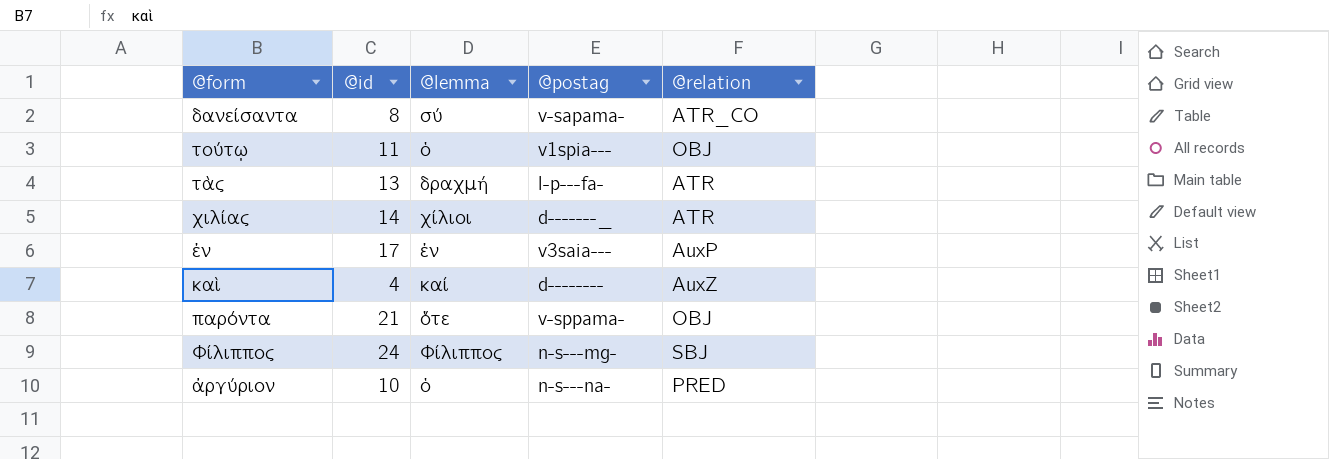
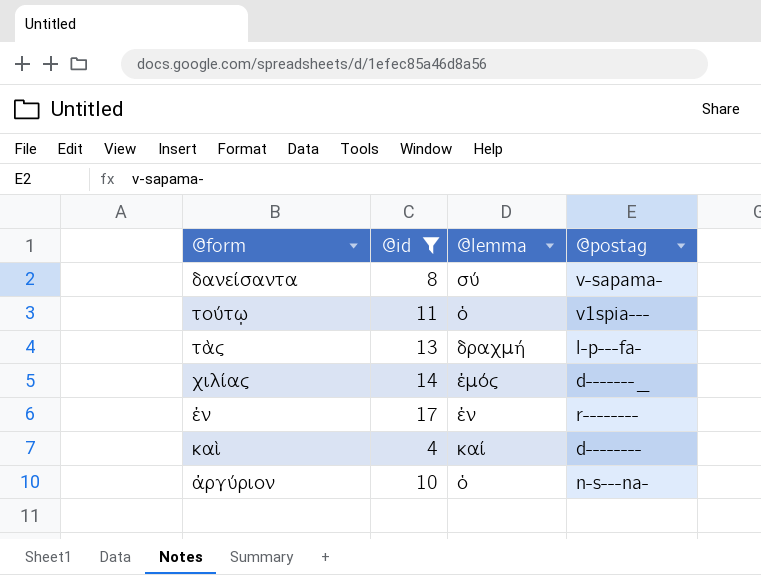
filter: none -> @id <= 17
column @relation | position: 5 -> none
χιλίας | @lemma: χίλιοι -> ἐμός
ἐν | @postag: v3saia--- -> r--------

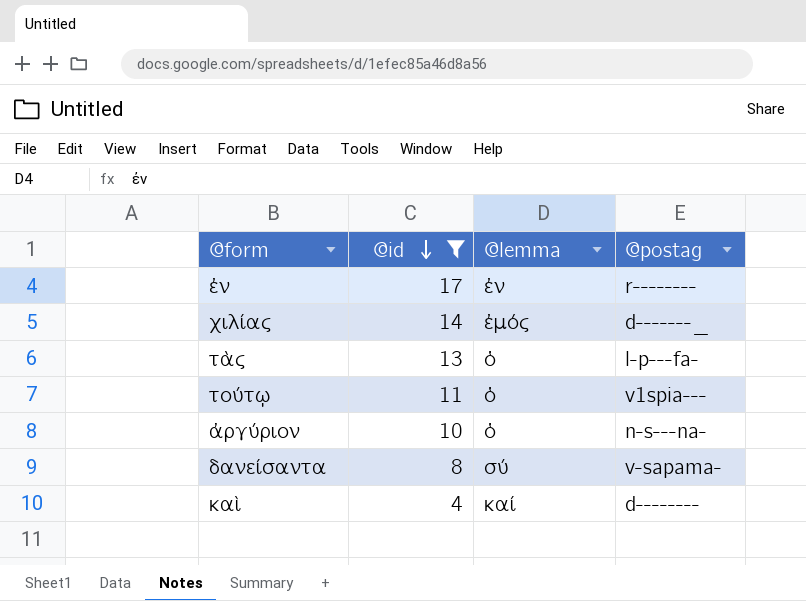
row order: none -> @id descending
τὰς | @lemma: δραχμή -> ὁ

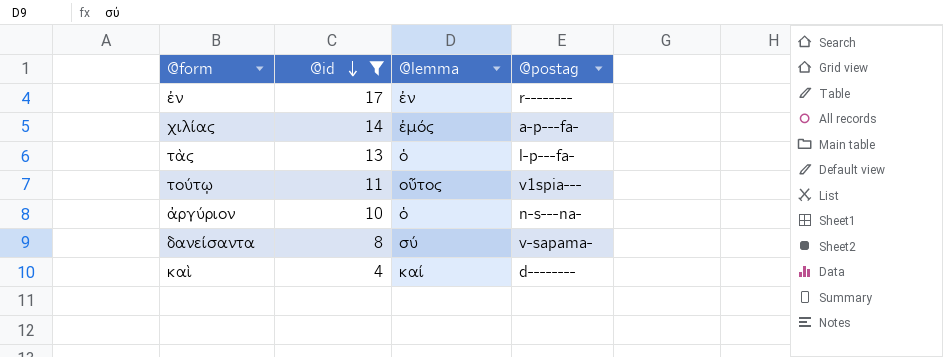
χιλίας | @postag: d-------_ -> a-p---fa-
τούτῳ | @lemma: ὁ -> οὗτος

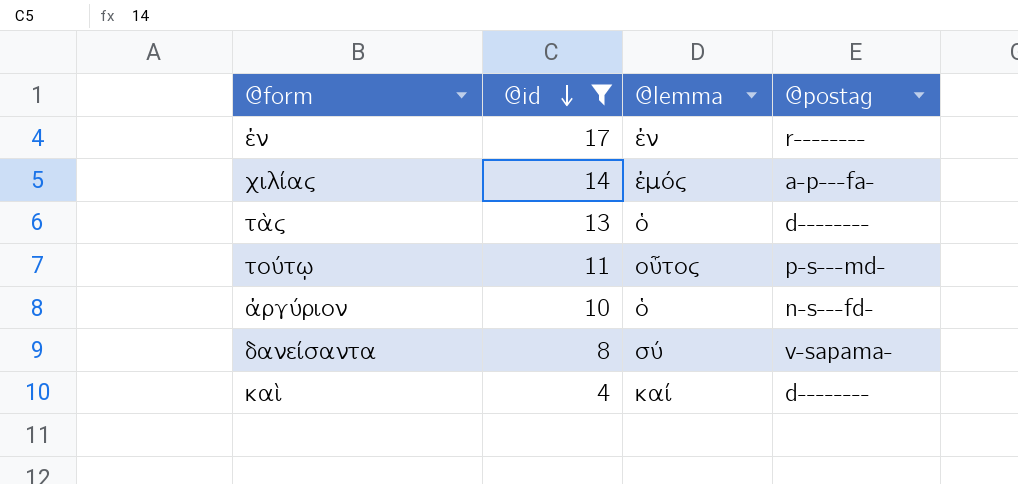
τὰς | @postag: l-p---fa- -> d--------
τούτῳ | @postag: v1spia--- -> p-s---md-
ἀργύριον | @postag: n-s---na- -> n-s---fd-

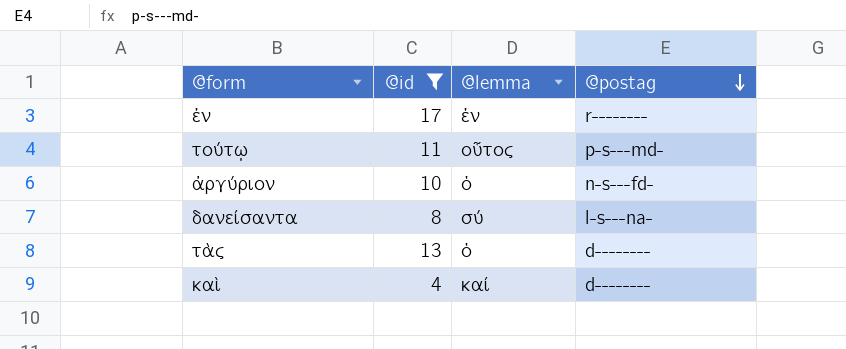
row order: @id descending -> @postag descending
row χιλίας: 14 | ἐμός | a-p---fa- -> none
δανείσαντα | @postag: v-sapama- -> l-s---na-

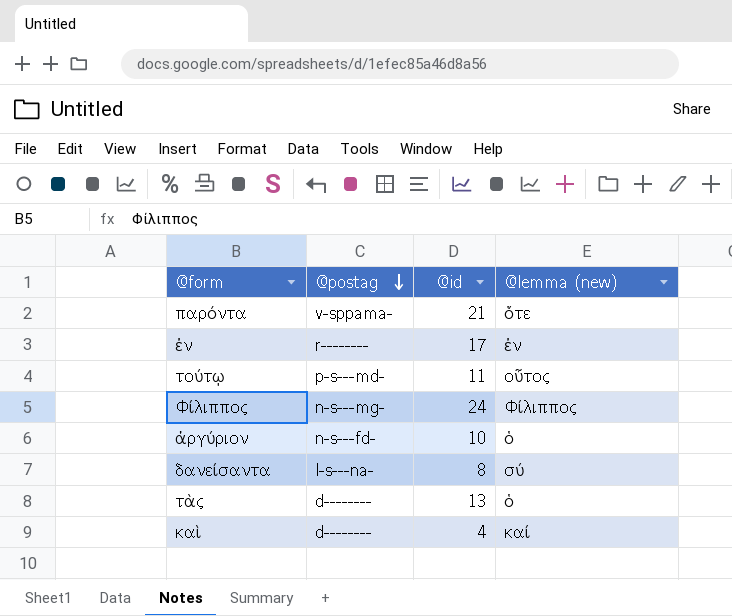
filter: @id <= 17 -> none
column @postag | position: 4 -> 2
column name: @lemma -> @lemma (new)

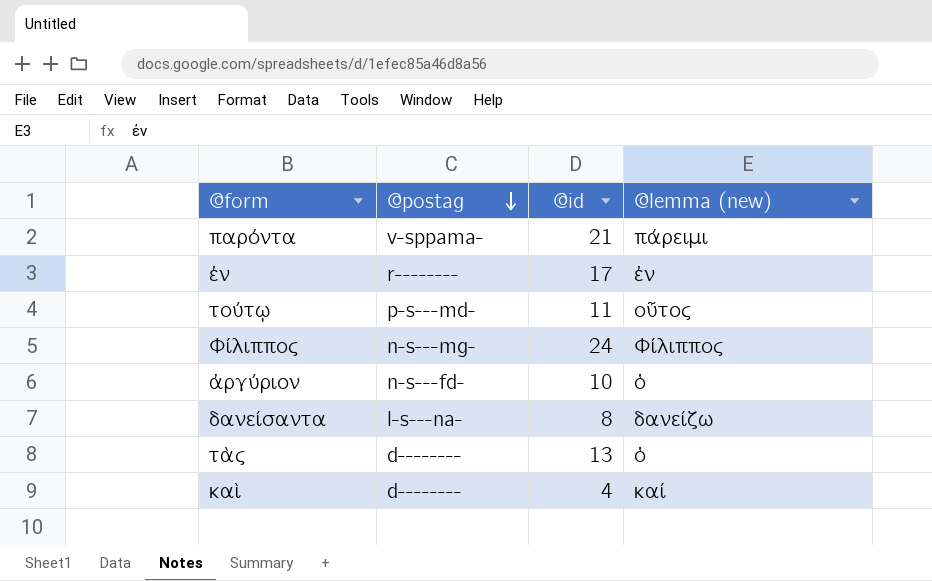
παρόντα | @lemma (new): ὅτε -> πάρειμι
δανείσαντα | @lemma (new): σύ -> δανείζω

